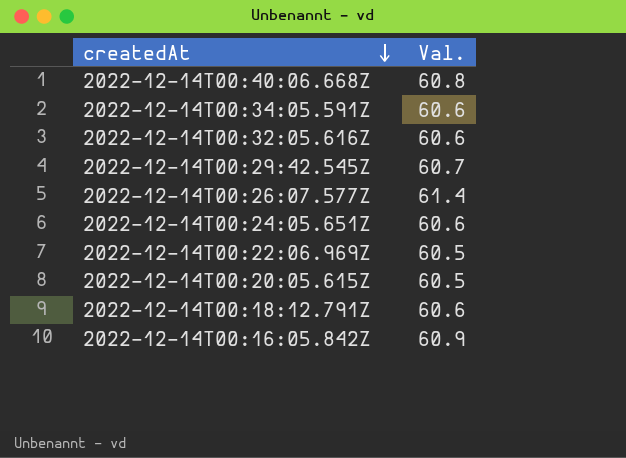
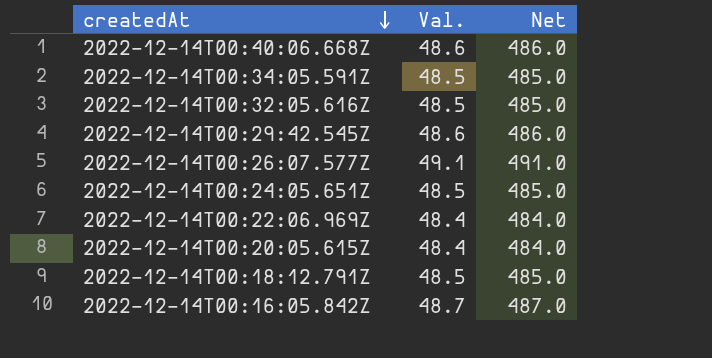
column Net | formula: none -> [Val.] * 10
2022-12-14T00:40:06.668Z | Val.: 60.8 -> 48.6
2022-12-14T00:34:05.591Z | Val.: 60.6 -> 48.5
2022-12-14T00:32:05.616Z | Val.: 60.6 -> 48.5
2022-12-14T00:29:42.545Z | Val.: 60.7 -> 48.6
2022-12-14T00:26:07.577Z | Val.: 61.4 -> 49.1
2022-12-14T00:24:05.651Z | Val.: 60.6 -> 48.5
2022-12-14T00:22:06.969Z | Val.: 60.5 -> 48.4
2022-12-14T00:20:05.615Z | Val.: 60.5 -> 48.4
2022-12-14T00:18:12.791Z | Val.: 60.6 -> 48.5
2022-12-14T00:16:05.842Z | Val.: 60.9 -> 48.7

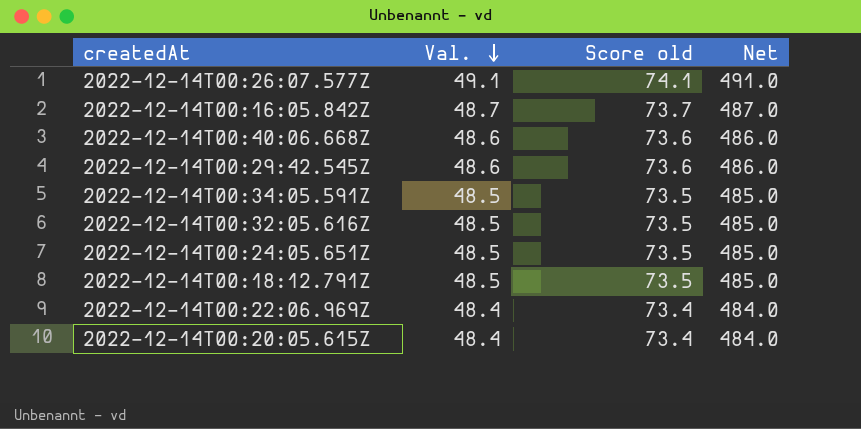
row order: createdAt descending -> Val. descending
column Score old | formula: none -> [Val.] + 25

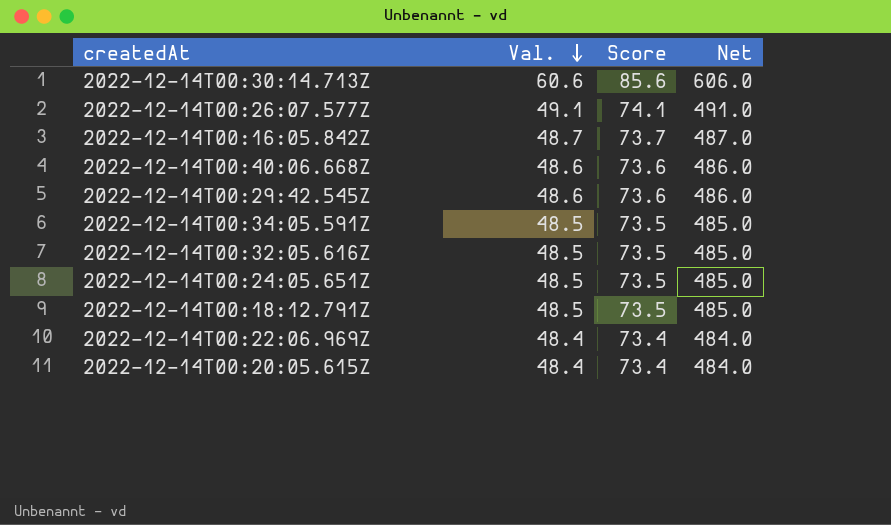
column name: Score old -> Score
row 2022-12-14T00:30:14.713Z: none -> 60.6 | 85.6 | 606.0

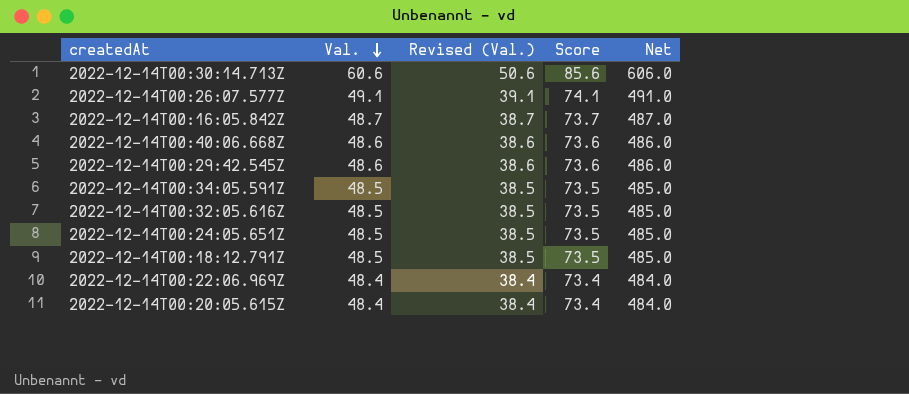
column Revised (Val.) | formula: none -> [Val.] - 10

